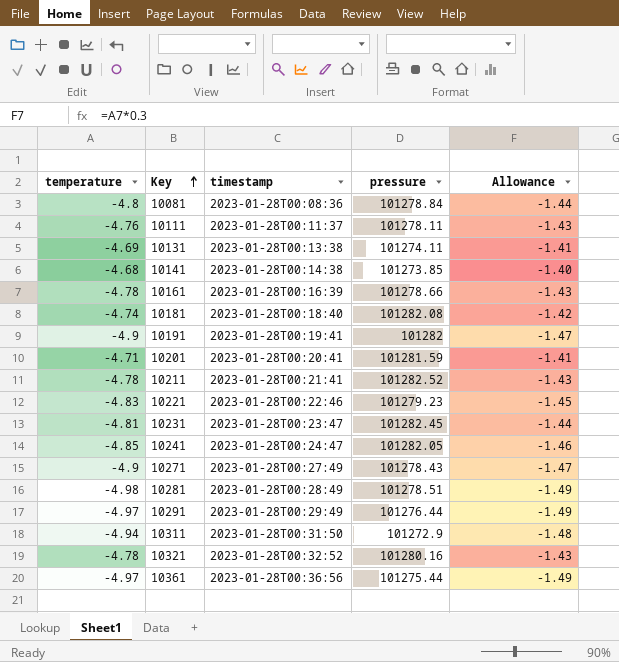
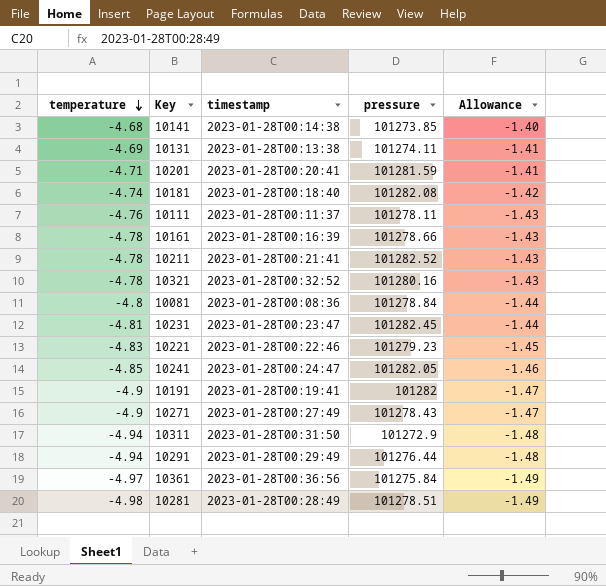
row order: Key ascending -> temperature descending
10291 | temperature: -4.97 -> -4.94
10291 | Allowance: -1.49 -> -1.48
10361 | pressure: 101275.44 -> 101275.84

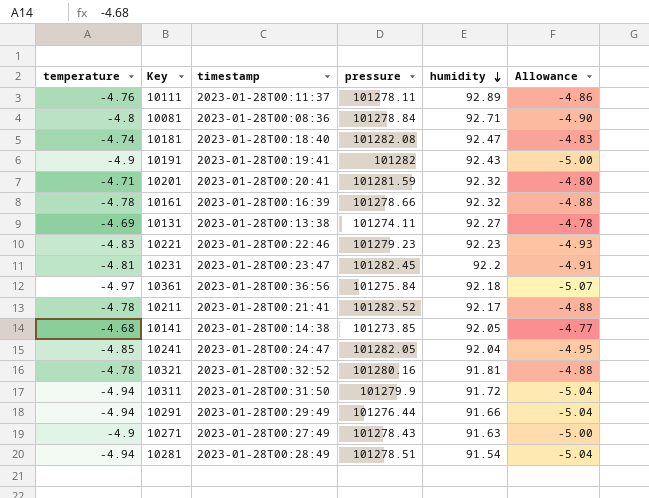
row order: temperature descending -> humidity descending
column humidity | position: none -> 5
column Allowance | formula: [temperature] * 0.3 -> [temperature] * 1.02
10311 | pressure: 101272.9 -> 101279.9
10281 | temperature: -4.98 -> -4.94

